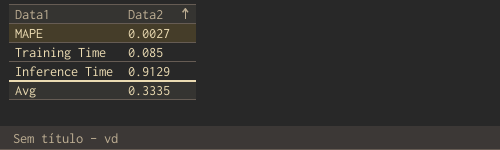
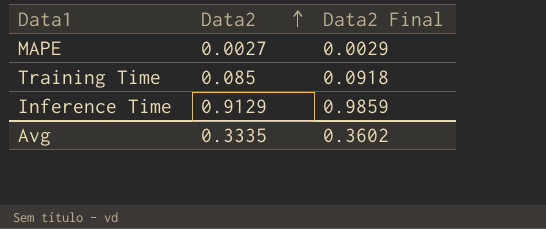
column Data2 Final | formula: none -> [Data2] * 1.08

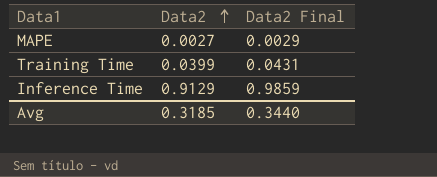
Training Time | Data2: 0.085 -> 0.0399
Training Time | Data2 Final: 0.0918 -> 0.0431
Avg | Data2: 0.3335 -> 0.3185
Avg | Data2 Final: 0.3602 -> 0.3440

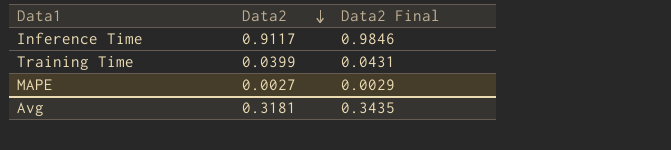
row order: Data2 ascending -> Data2 descending
Inference Time | Data2: 0.9129 -> 0.9117
Inference Time | Data2 Final: 0.9859 -> 0.9846
Avg | Data2: 0.3185 -> 0.3181
Avg | Data2 Final: 0.3440 -> 0.3435

